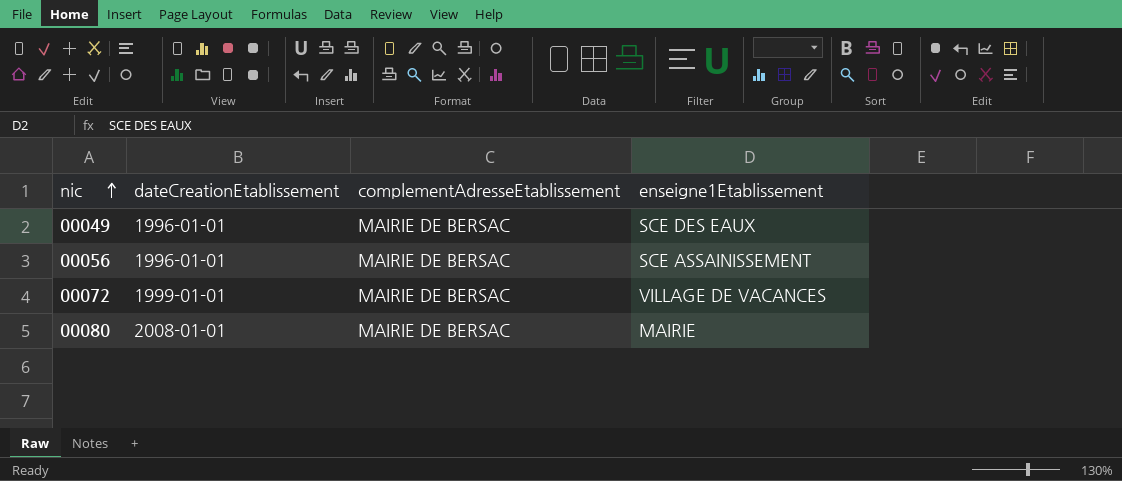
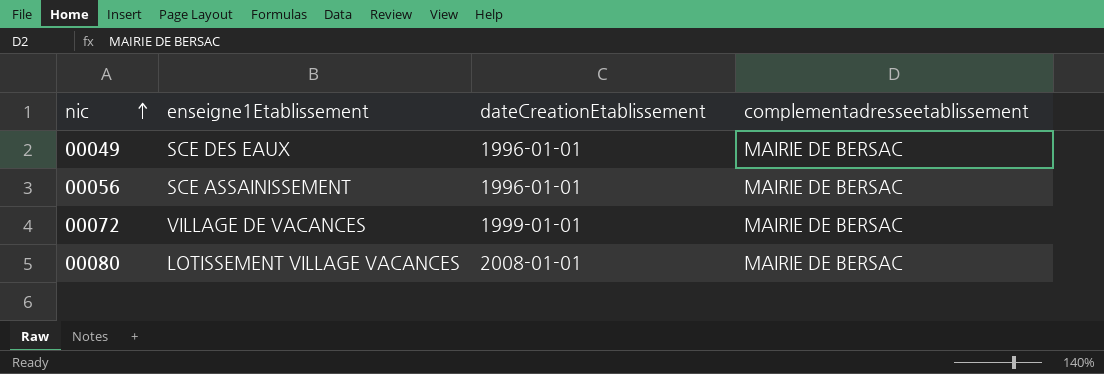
column enseigne1Etablissement | position: 4 -> 2
column name: complementAdresseEtablissement -> complementadresseetablissement
00080 | enseigne1Etablissement: MAIRIE -> LOTISSEMENT VILLAGE VACANCES

